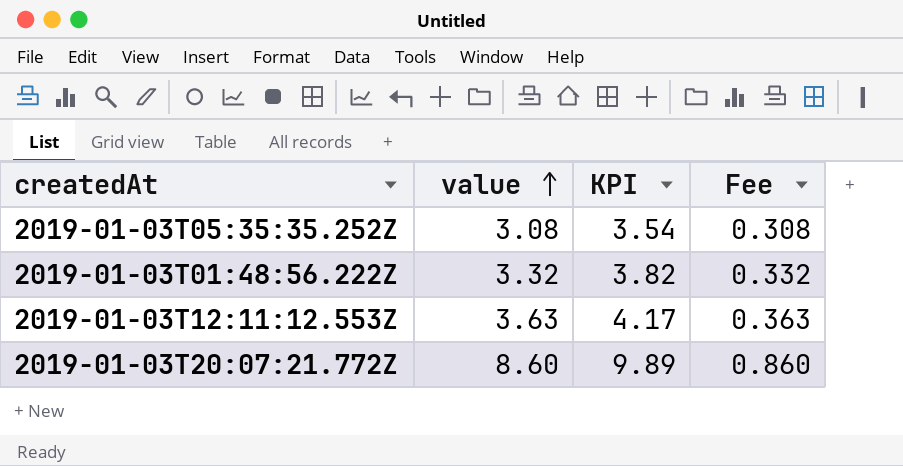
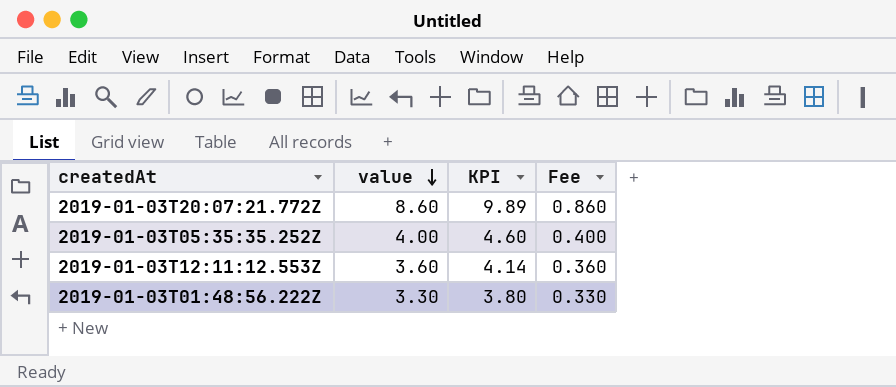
row order: value ascending -> value descending
2019-01-03T05:35:35.252Z | value: 3.08 -> 4.00
2019-01-03T05:35:35.252Z | KPI: 3.54 -> 4.60
2019-01-03T05:35:35.252Z | Fee: 0.308 -> 0.400
2019-01-03T12:11:12.553Z | value: 3.63 -> 3.60
2019-01-03T12:11:12.553Z | KPI: 4.17 -> 4.14
2019-01-03T12:11:12.553Z | Fee: 0.363 -> 0.360
2019-01-03T01:48:56.222Z | value: 3.32 -> 3.30
2019-01-03T01:48:56.222Z | KPI: 3.82 -> 3.80
2019-01-03T01:48:56.222Z | Fee: 0.332 -> 0.330

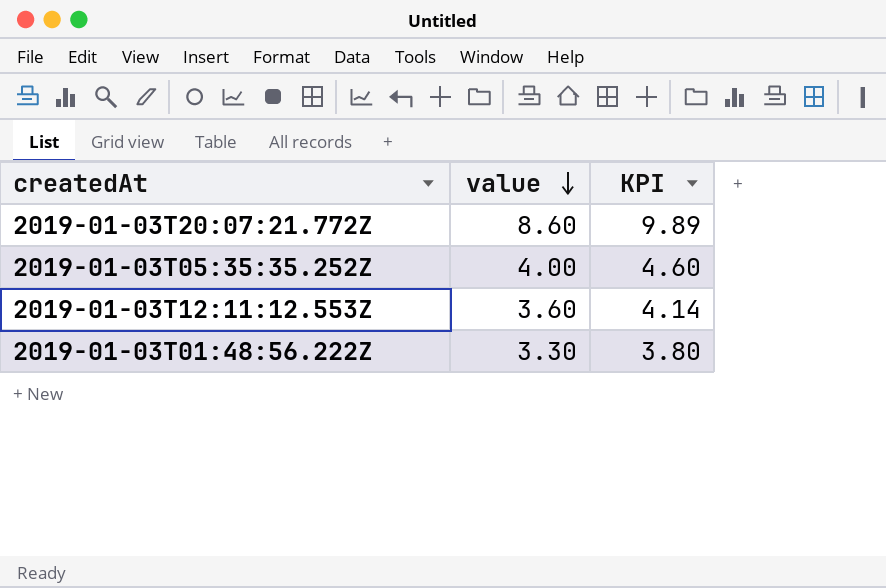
column Fee | formula: [value] * 0.1 -> none

